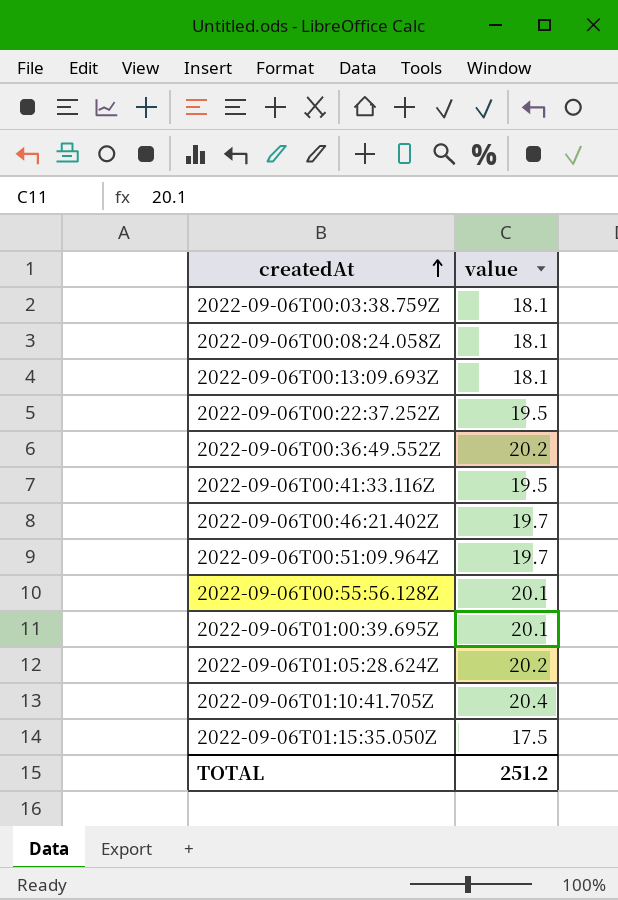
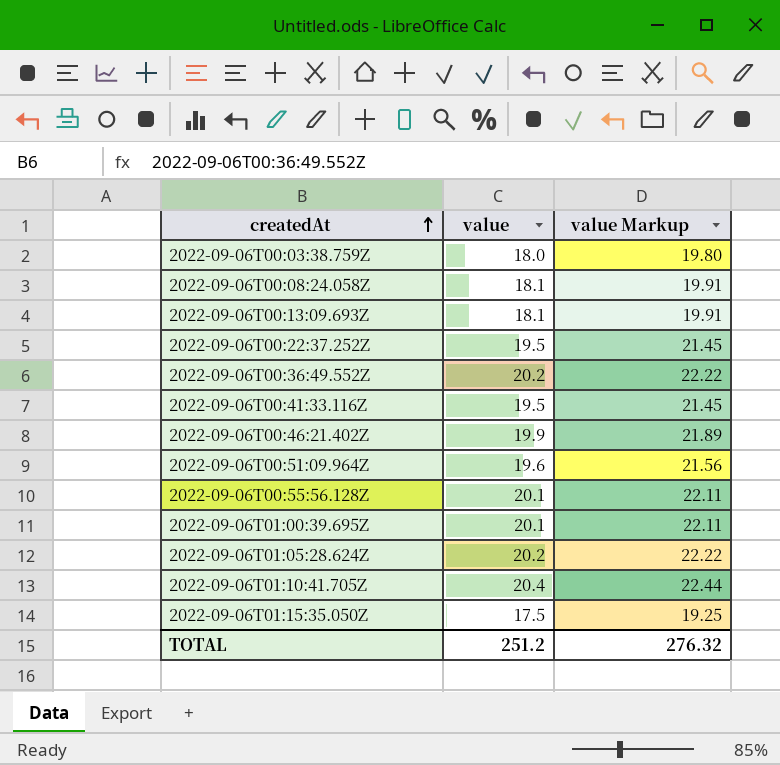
column value Markup | formula: none -> [value] * 1.1
2022-09-06T00:03:38.759Z | value: 18.1 -> 18.0
2022-09-06T00:46:21.402Z | value: 19.7 -> 19.9
2022-09-06T00:51:09.964Z | value: 19.7 -> 19.6

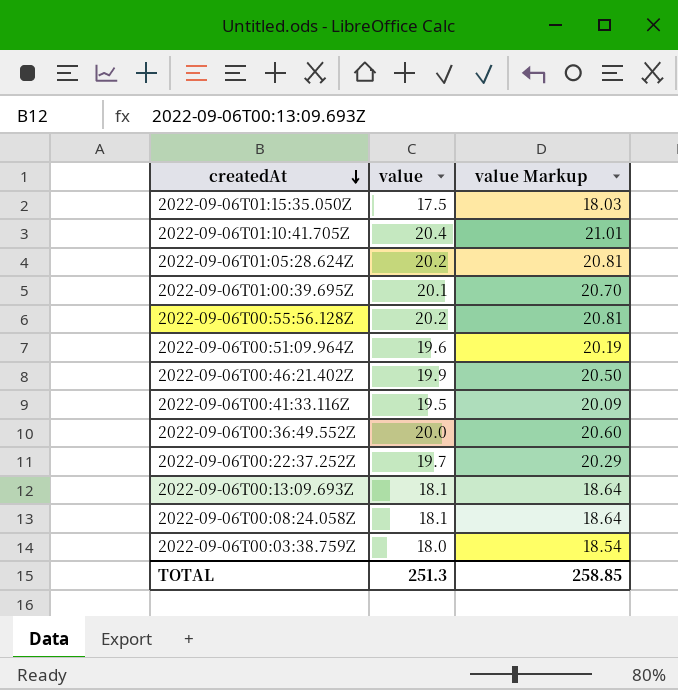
row order: createdAt ascending -> createdAt descending
column value Markup | formula: [value] * 1.1 -> [value] * 1.03
2022-09-06T00:55:56.128Z | value: 20.1 -> 20.2
2022-09-06T00:36:49.552Z | value: 20.2 -> 20.0
2022-09-06T00:22:37.252Z | value: 19.5 -> 19.7
TOTAL | value: 251.2 -> 251.3
TOTAL | value Markup: 276.32 -> 258.85

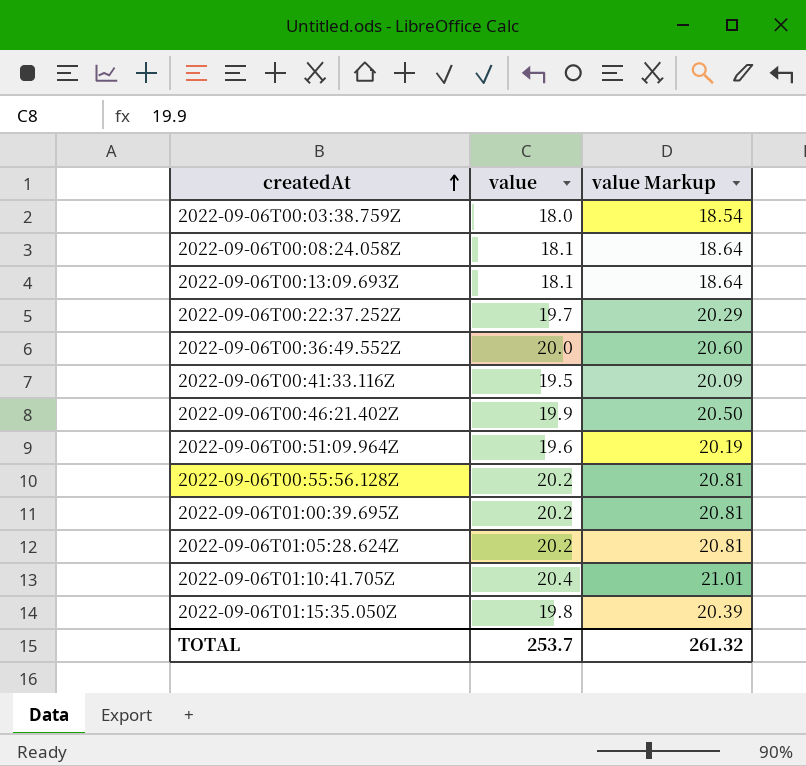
row order: createdAt descending -> createdAt ascending
2022-09-06T01:00:39.695Z | value: 20.1 -> 20.2
2022-09-06T01:00:39.695Z | value Markup: 20.70 -> 20.81
2022-09-06T01:15:35.050Z | value: 17.5 -> 19.8
2022-09-06T01:15:35.050Z | value Markup: 18.03 -> 20.39
TOTAL | value: 251.3 -> 253.7
TOTAL | value Markup: 258.85 -> 261.32

